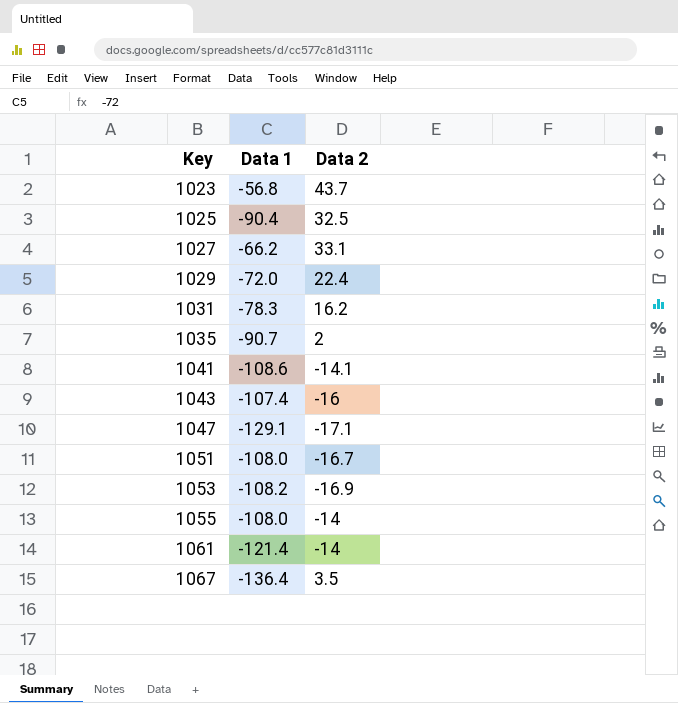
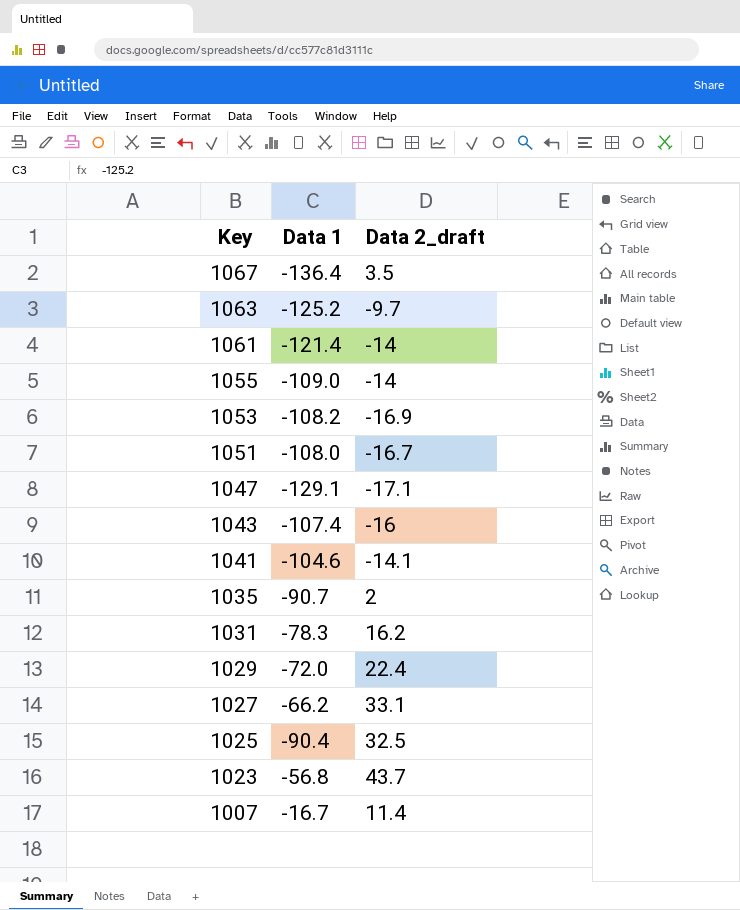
row order: Key ascending -> Key descending
column name: Data 2 -> Data 2_draft
row 1063: none -> -125.2 | -9.7
1055 | Data 1: -108.0 -> -109.0
1041 | Data 1: -108.6 -> -104.6
row 1007: none -> -16.7 | 11.4

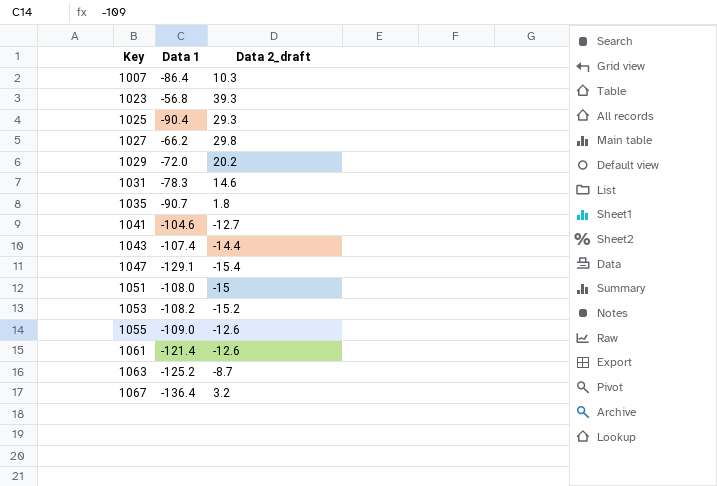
row order: Key descending -> Key ascending
1007 | Data 1: -16.7 -> -86.4
1007 | Data 2_draft: 11.4 -> 10.3
1023 | Data 2_draft: 43.7 -> 39.3
1025 | Data 2_draft: 32.5 -> 29.3
1027 | Data 2_draft: 33.1 -> 29.8
1029 | Data 2_draft: 22.4 -> 20.2
1031 | Data 2_draft: 16.2 -> 14.6
1035 | Data 2_draft: 2 -> 1.8
1041 | Data 2_draft: -14.1 -> -12.7
1043 | Data 2_draft: -16 -> -14.4
1047 | Data 2_draft: -17.1 -> -15.4
1051 | Data 2_draft: -16.7 -> -15
1053 | Data 2_draft: -16.9 -> -15.2
1055 | Data 2_draft: -14 -> -12.6
1061 | Data 2_draft: -14 -> -12.6
1063 | Data 2_draft: -9.7 -> -8.7
1067 | Data 2_draft: 3.5 -> 3.2

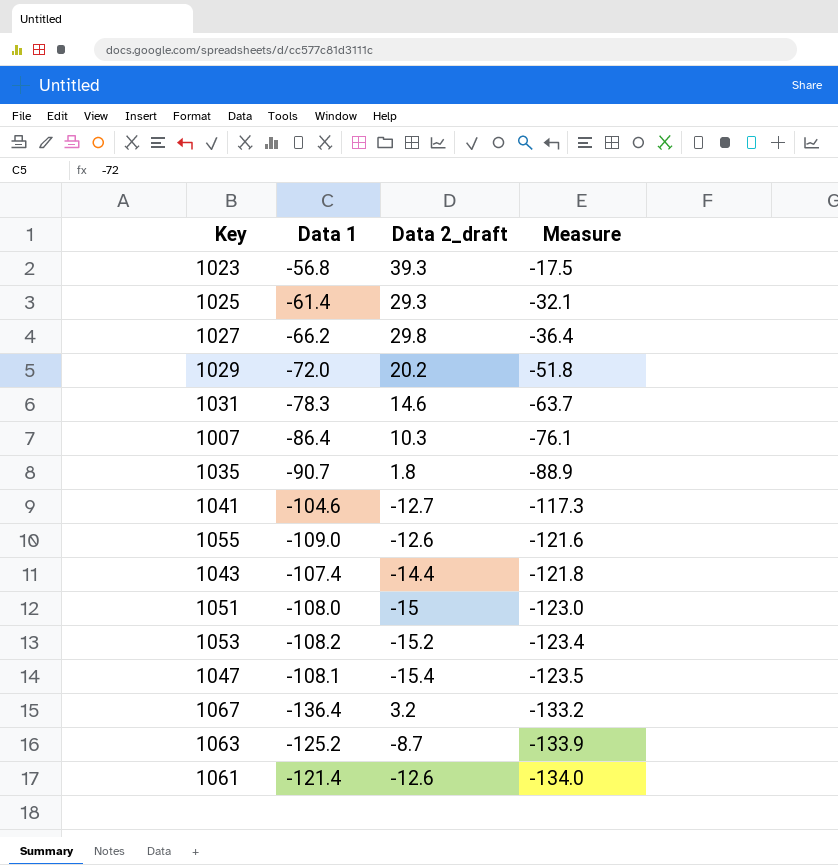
row order: Key ascending -> Measure descending
column Measure | formula: none -> [Data 1] + [Data 2_draft]
1025 | Data 1: -90.4 -> -61.4
1047 | Data 1: -129.1 -> -108.1

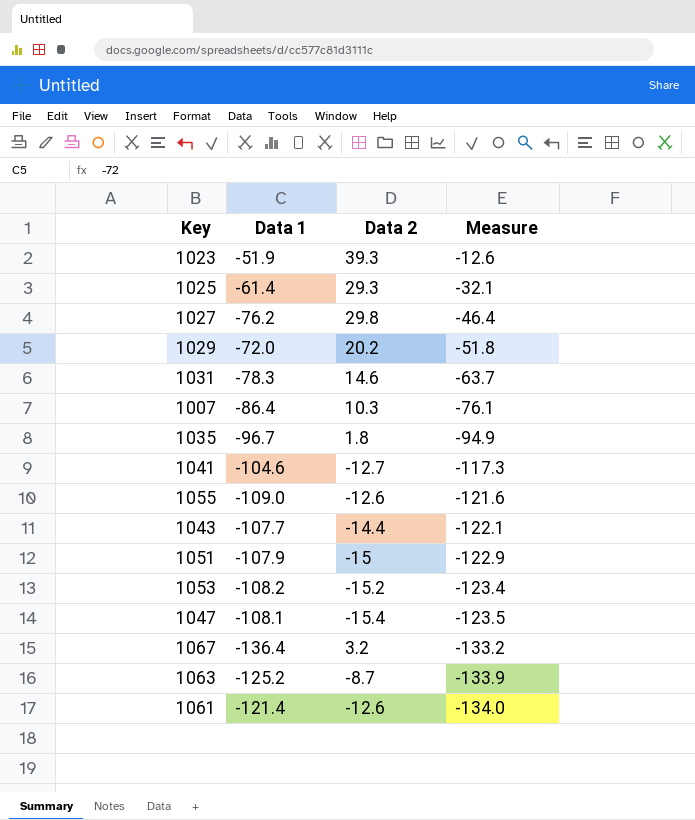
column name: Data 2_draft -> Data 2
1023 | Data 1: -56.8 -> -51.9
1023 | Measure: -17.5 -> -12.6
1027 | Data 1: -66.2 -> -76.2
1027 | Measure: -36.4 -> -46.4
1035 | Data 1: -90.7 -> -96.7
1035 | Measure: -88.9 -> -94.9
1043 | Data 1: -107.4 -> -107.7
1043 | Measure: -121.8 -> -122.1
1051 | Data 1: -108.0 -> -107.9
1051 | Measure: -123.0 -> -122.9

